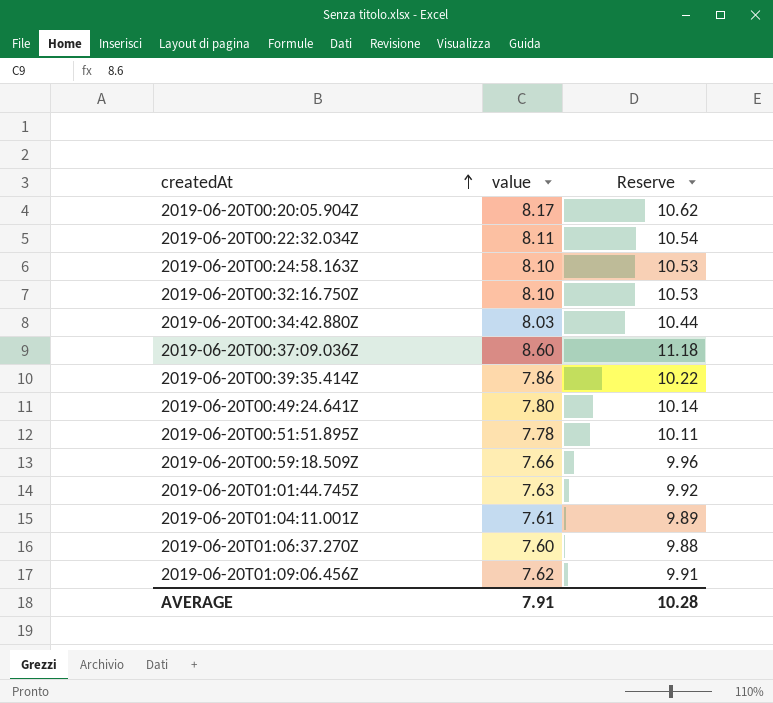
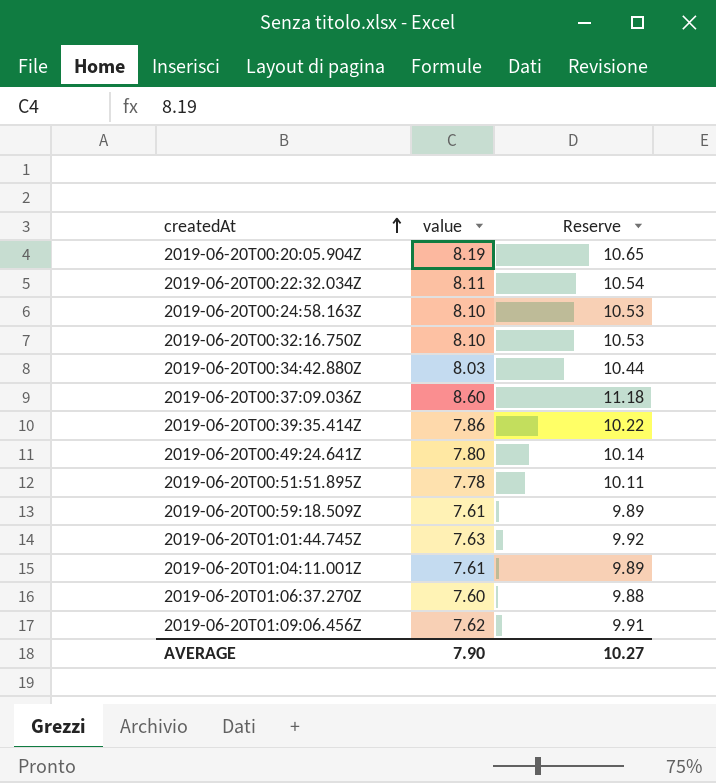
2019-06-20T00:20:05.904Z | value: 8.17 -> 8.19
2019-06-20T00:20:05.904Z | Reserve: 10.62 -> 10.65
2019-06-20T00:59:18.509Z | value: 7.66 -> 7.61
2019-06-20T00:59:18.509Z | Reserve: 9.96 -> 9.89
AVERAGE | value: 7.91 -> 7.90
AVERAGE | Reserve: 10.28 -> 10.27

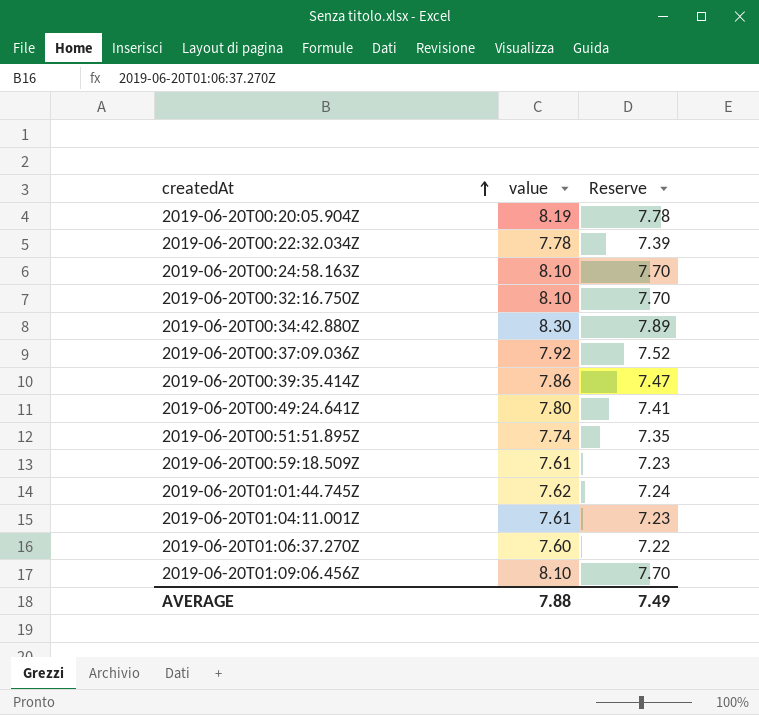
column Reserve | formula: [value] * 1.3 -> [value] * 0.95
2019-06-20T00:22:32.034Z | value: 8.11 -> 7.78
2019-06-20T00:34:42.880Z | value: 8.03 -> 8.30
2019-06-20T00:37:09.036Z | value: 8.60 -> 7.92
2019-06-20T00:51:51.895Z | value: 7.78 -> 7.74
2019-06-20T01:01:44.745Z | value: 7.63 -> 7.62
2019-06-20T01:09:06.456Z | value: 7.62 -> 8.10
AVERAGE | value: 7.90 -> 7.88
AVERAGE | Reserve: 10.27 -> 7.49

